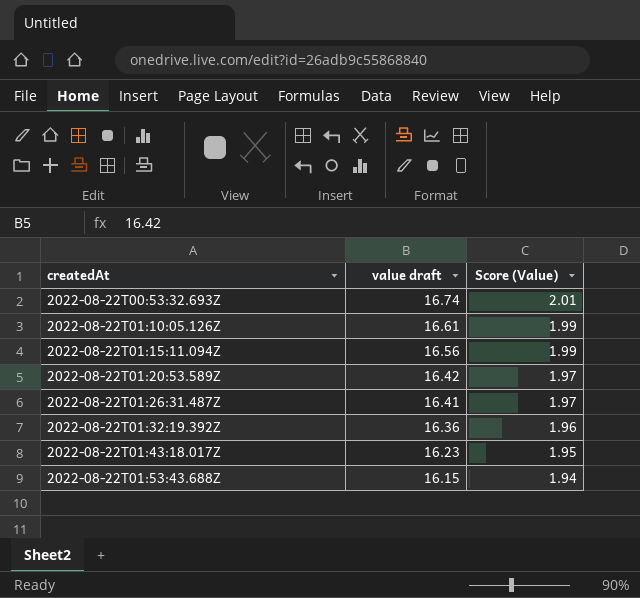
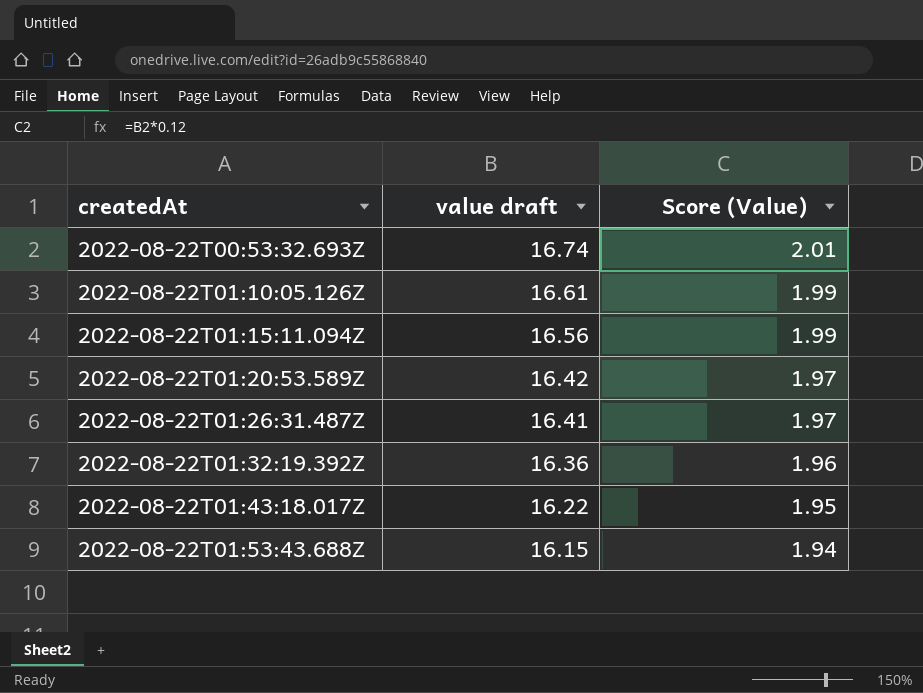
2022-08-22T01:43:18.017Z | value draft: 16.23 -> 16.22

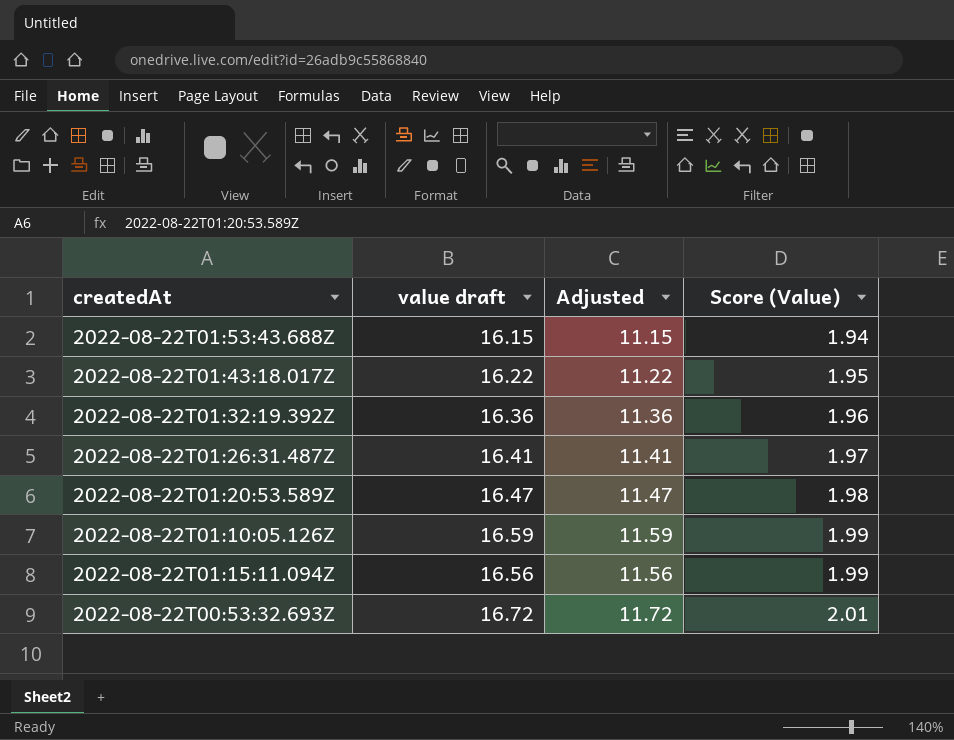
row order: createdAt ascending -> Score (Value) ascending
column Adjusted | formula: none -> [value draft] - 5
2022-08-22T01:20:53.589Z | value draft: 16.42 -> 16.47
2022-08-22T01:20:53.589Z | Score (Value): 1.97 -> 1.98
2022-08-22T01:10:05.126Z | value draft: 16.61 -> 16.59
2022-08-22T00:53:32.693Z | value draft: 16.74 -> 16.72

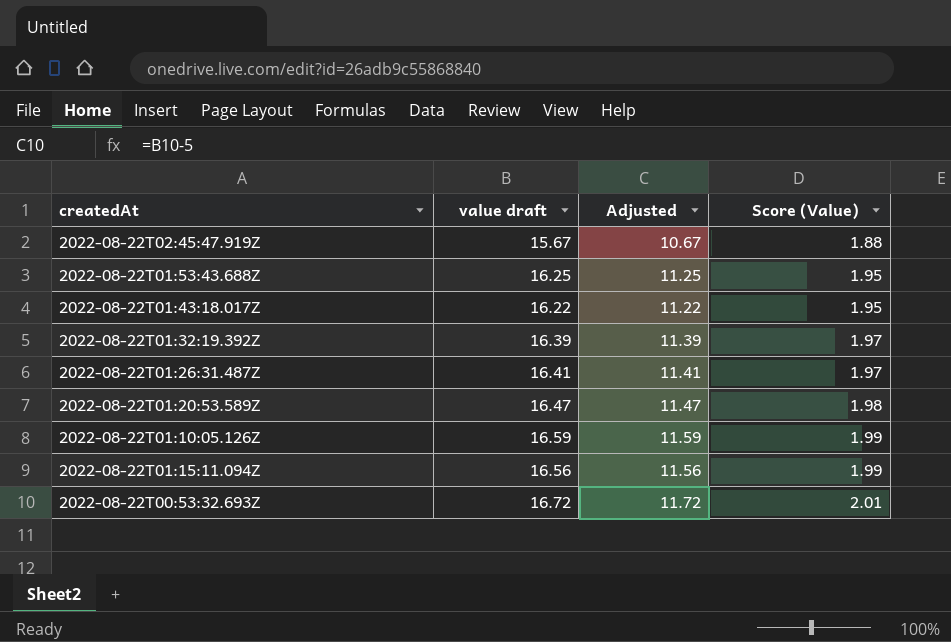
row 2022-08-22T02:45:47.919Z: none -> 15.67 | 10.67 | 1.88
2022-08-22T01:53:43.688Z | value draft: 16.15 -> 16.25
2022-08-22T01:53:43.688Z | Adjusted: 11.15 -> 11.25
2022-08-22T01:53:43.688Z | Score (Value): 1.94 -> 1.95
2022-08-22T01:32:19.392Z | value draft: 16.36 -> 16.39
2022-08-22T01:32:19.392Z | Adjusted: 11.36 -> 11.39
2022-08-22T01:32:19.392Z | Score (Value): 1.96 -> 1.97

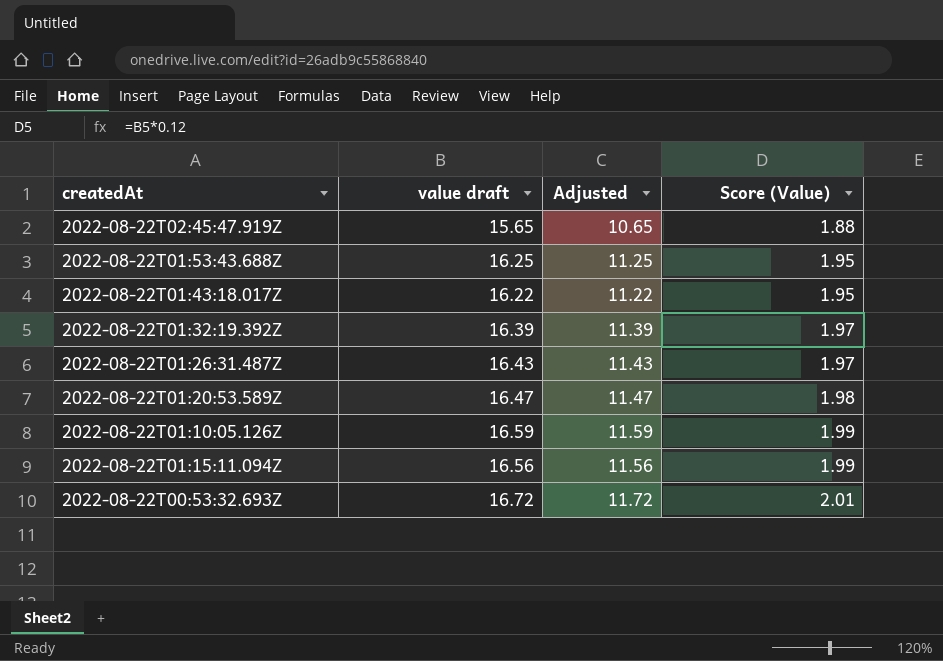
2022-08-22T02:45:47.919Z | value draft: 15.67 -> 15.65
2022-08-22T02:45:47.919Z | Adjusted: 10.67 -> 10.65
2022-08-22T01:26:31.487Z | value draft: 16.41 -> 16.43
2022-08-22T01:26:31.487Z | Adjusted: 11.41 -> 11.43

